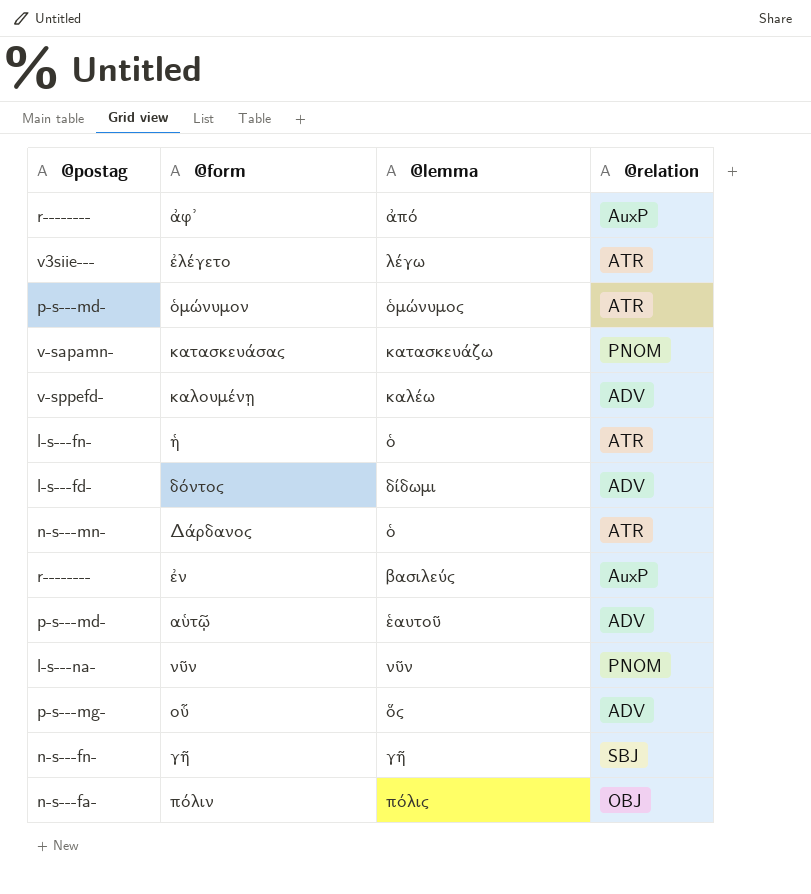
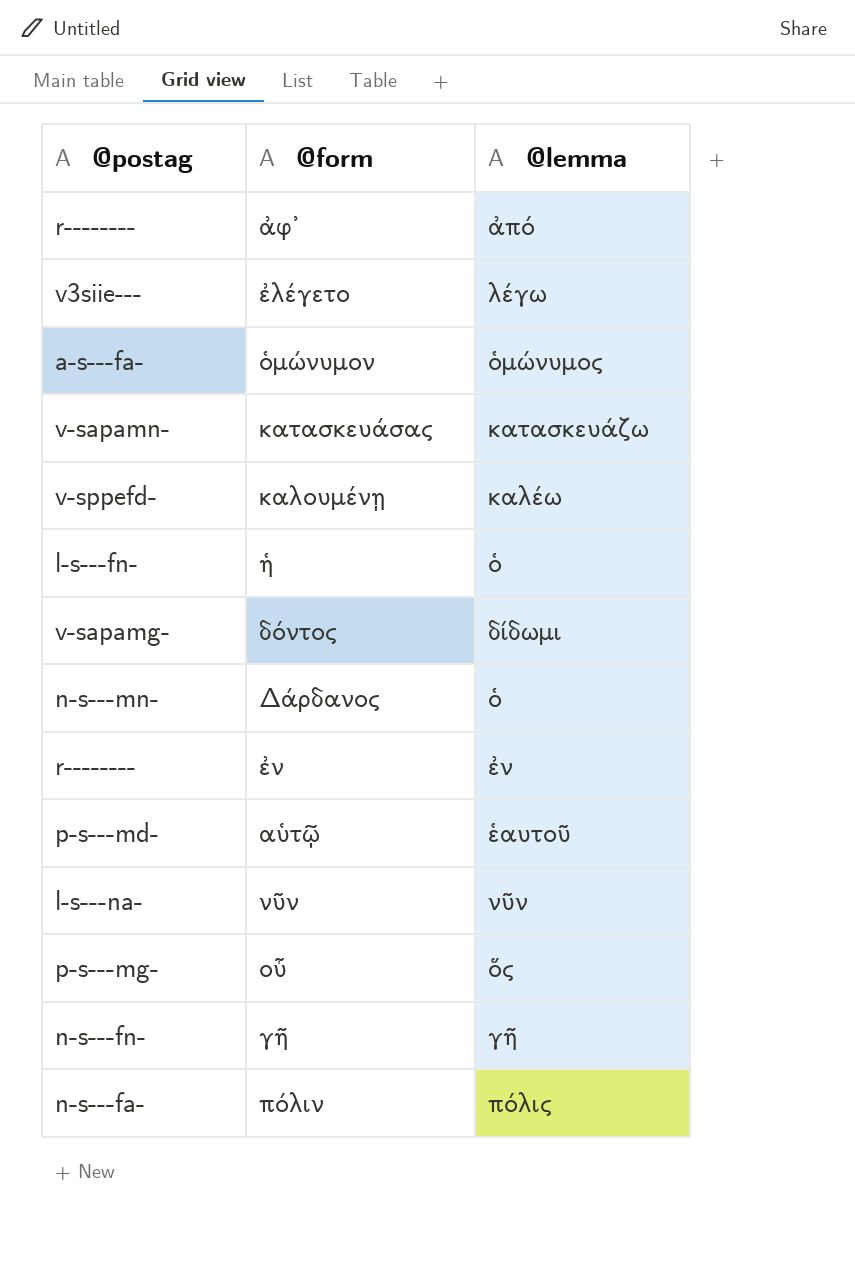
column @relation | position: 4 -> none
ὁμώνυμον | @postag: p-s---md- -> a-s---fa-
δόντος | @postag: l-s---fd- -> v-sapamg-
ἐν | @lemma: βασιλεύς -> ἐν

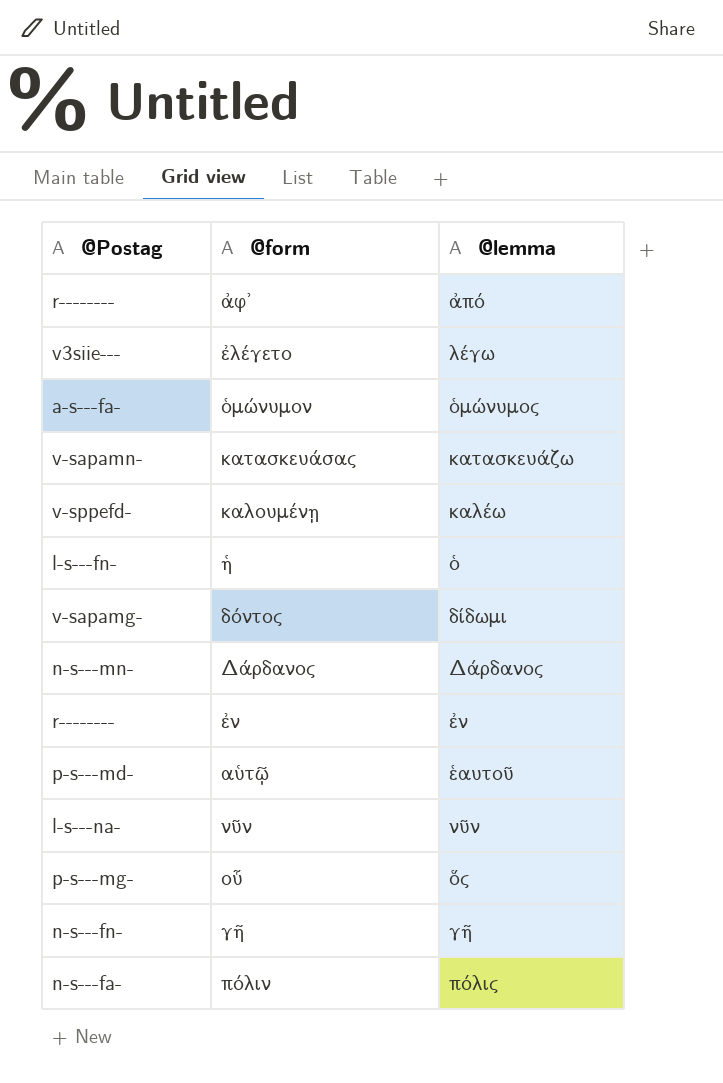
column name: @postag -> @Postag
Δάρδανος | @lemma: ὁ -> Δάρδανος

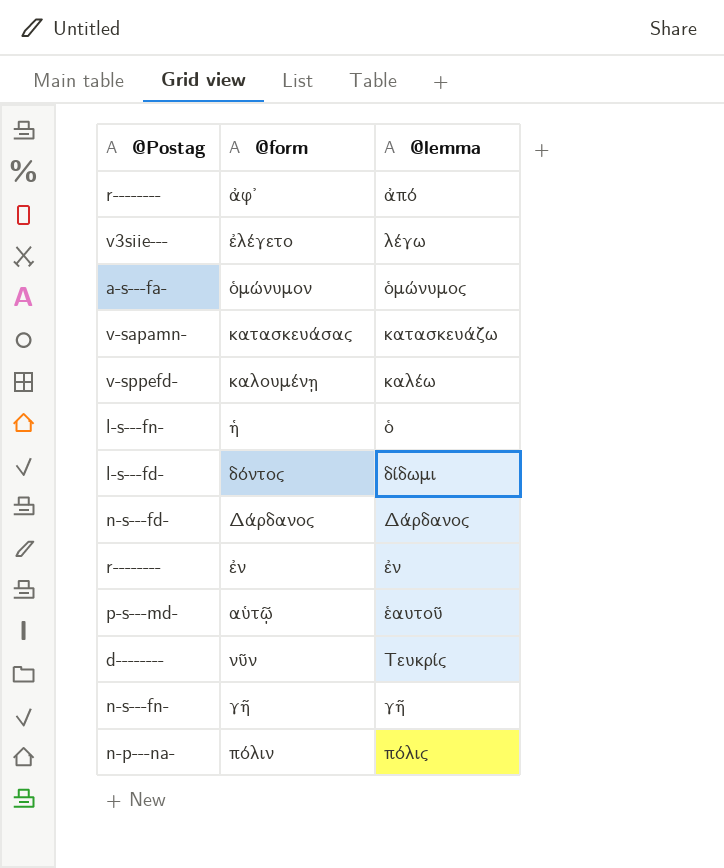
row οὗ: p-s---mg- | ὅς -> none
δόντος | @Postag: v-sapamg- -> l-s---fd-
Δάρδανος | @Postag: n-s---mn- -> n-s---fd-
νῦν | @Postag: l-s---na- -> d--------
νῦν | @lemma: νῦν -> Τευκρίς
πόλιν | @Postag: n-s---fa- -> n-p---na-

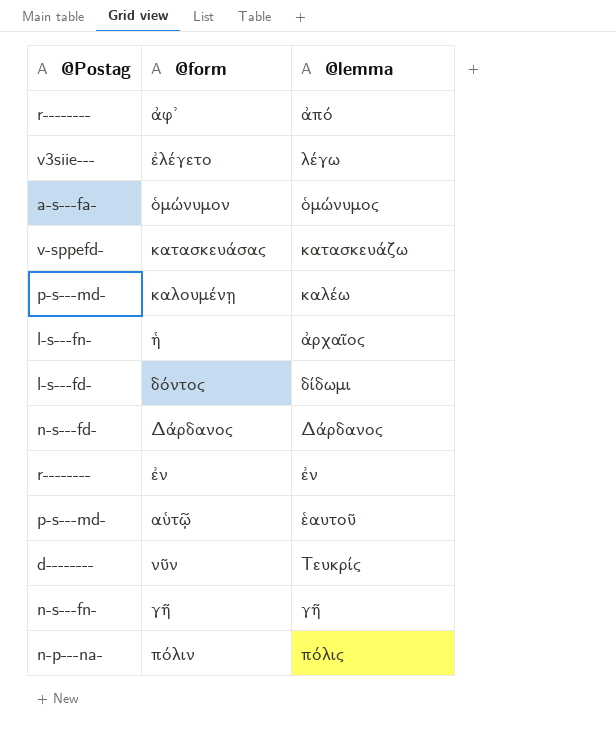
κατασκευάσας | @Postag: v-sapamn- -> v-sppefd-
καλουμένῃ | @Postag: v-sppefd- -> p-s---md-
ἡ | @lemma: ὁ -> ἀρχαῖος

